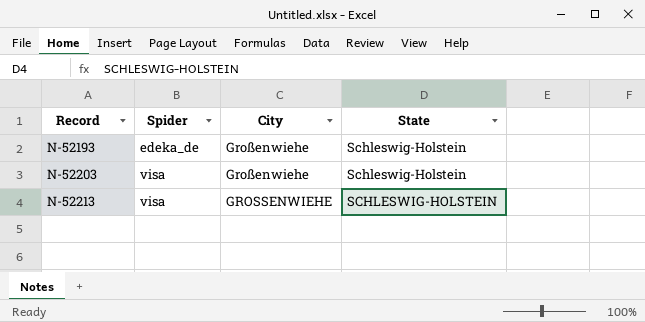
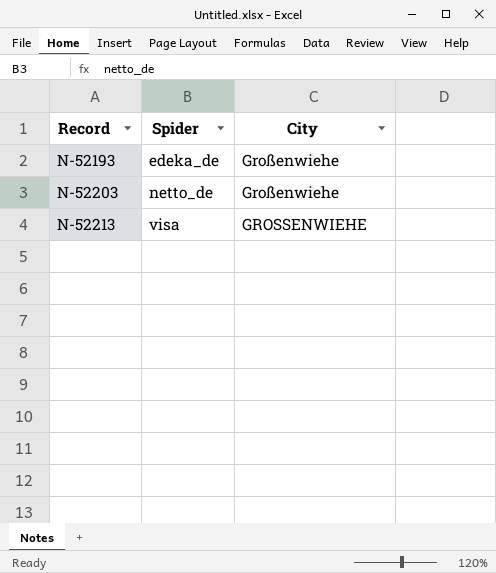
column State | position: 4 -> none
N-52203 | Spider: visa -> netto_de

